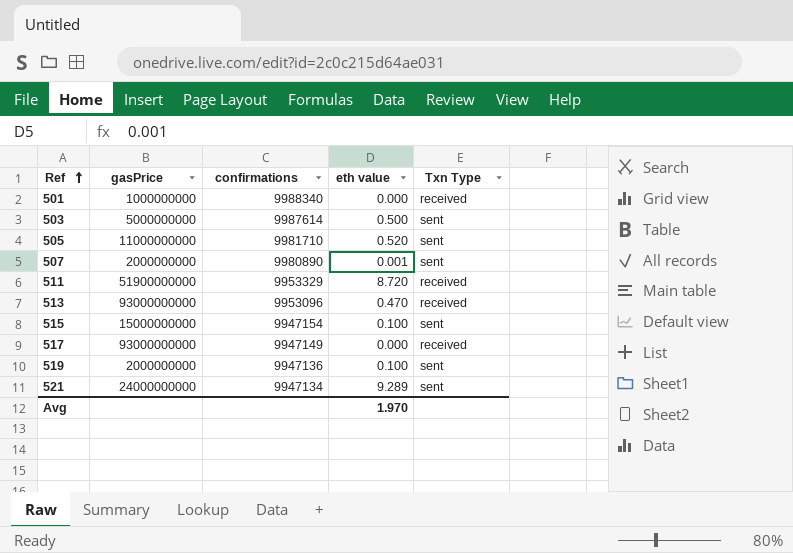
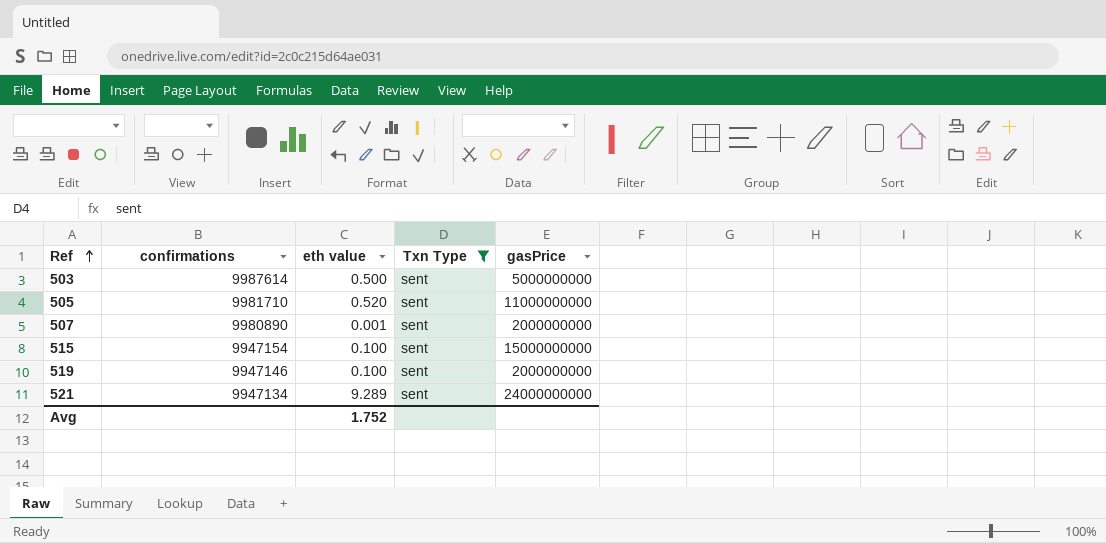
filter: none -> Txn Type = sent
column gasPrice | position: 2 -> 5
519 | confirmations: 9947136 -> 9947146
Avg | eth value: 1.970 -> 1.752

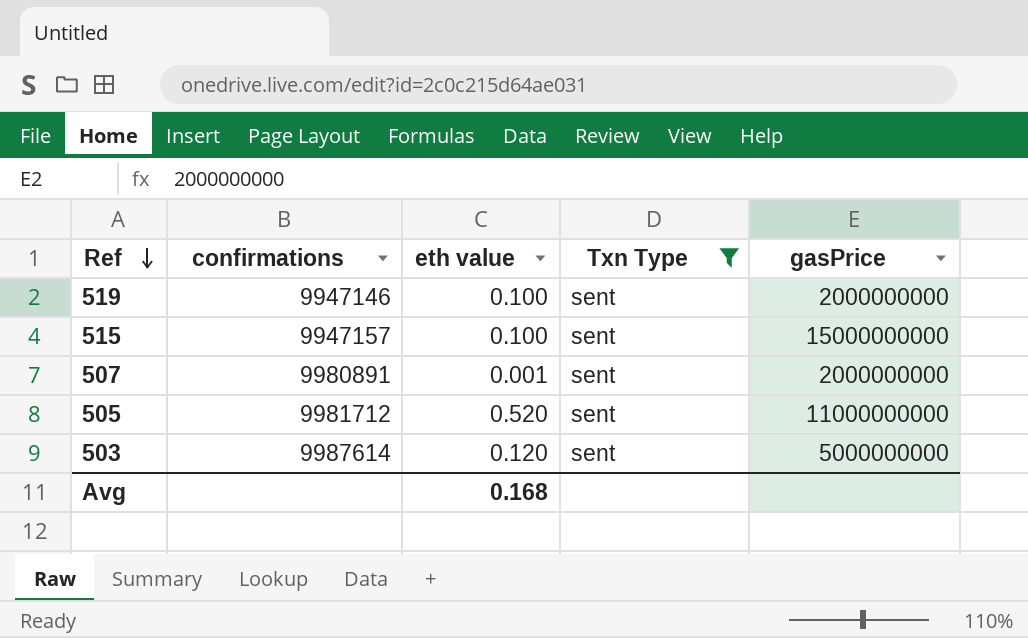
row order: Ref ascending -> Ref descending
row 521: 9947134 | 9.289 | sent | 24000000000 -> none
515 | confirmations: 9947154 -> 9947157
507 | confirmations: 9980890 -> 9980891
505 | confirmations: 9981710 -> 9981712
503 | eth value: 0.500 -> 0.120
Avg | eth value: 1.752 -> 0.168

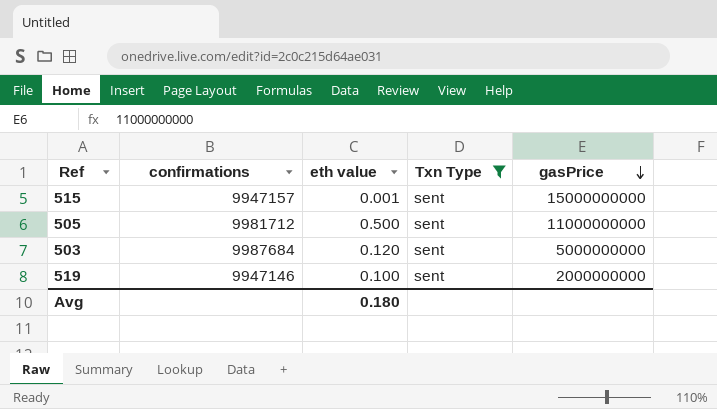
row order: Ref descending -> gasPrice descending
row 507: 9980891 | 0.001 | sent | 2000000000 -> none
515 | eth value: 0.100 -> 0.001
505 | eth value: 0.520 -> 0.500
503 | confirmations: 9987614 -> 9987684
Avg | eth value: 0.168 -> 0.180

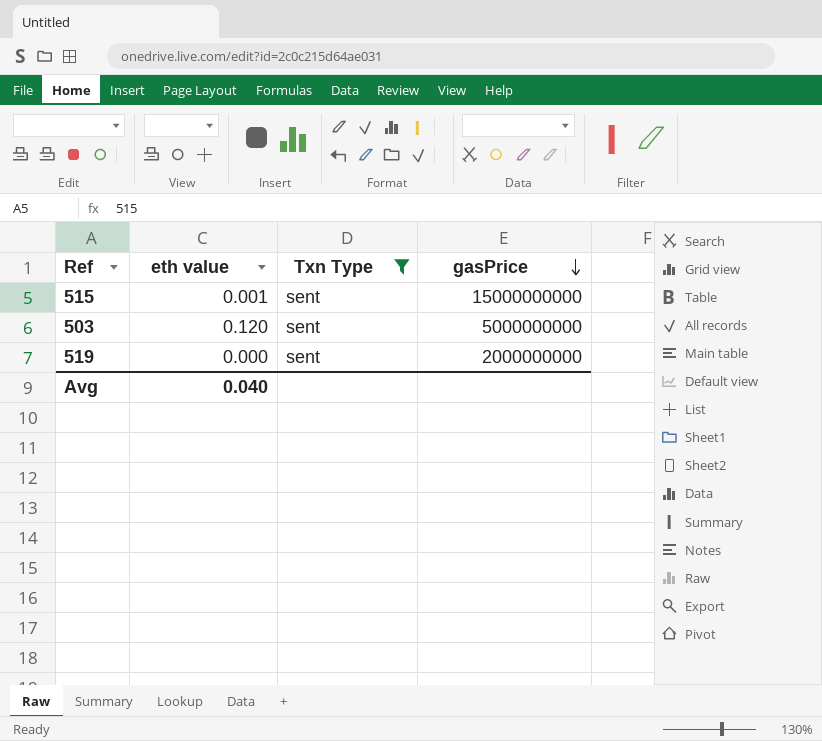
column confirmations | position: 2 -> none
row 505: 9981712 | 0.500 | sent | 11000000000 -> none
519 | eth value: 0.100 -> 0.000
Avg | eth value: 0.180 -> 0.040

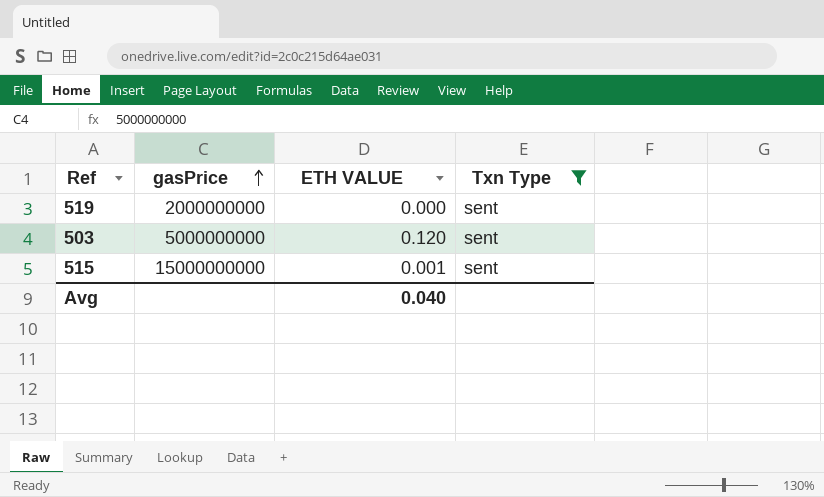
row order: gasPrice descending -> gasPrice ascending
column gasPrice | position: 4 -> 2
column name: eth value -> ETH VALUE

